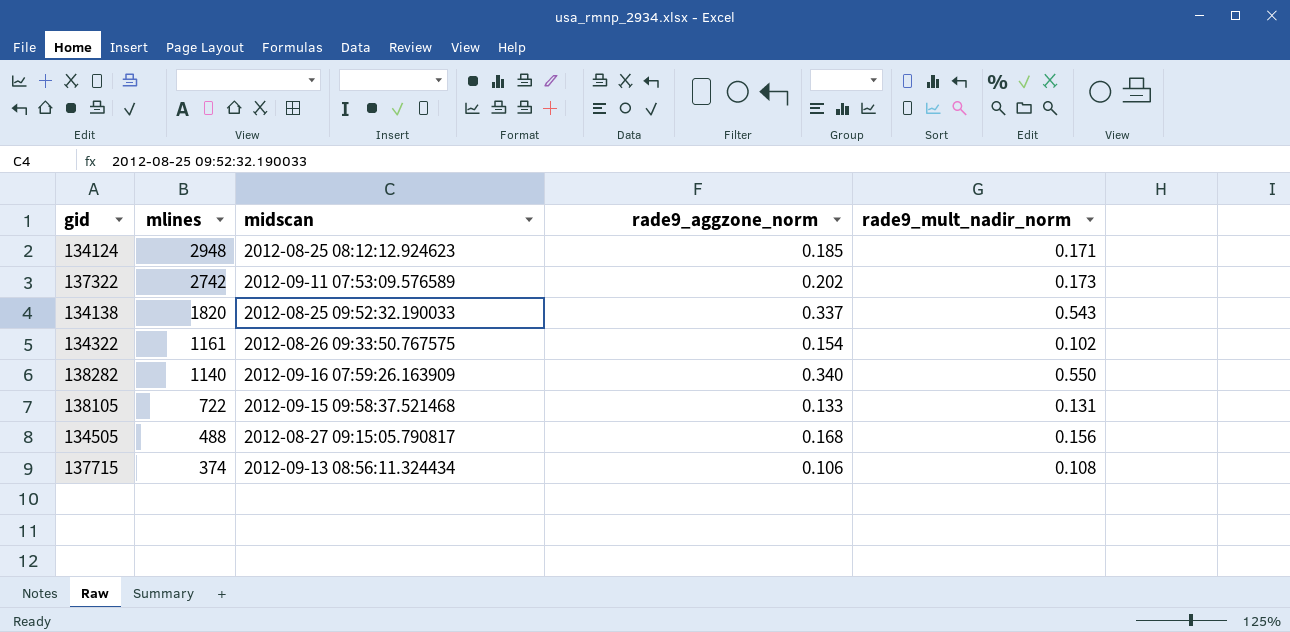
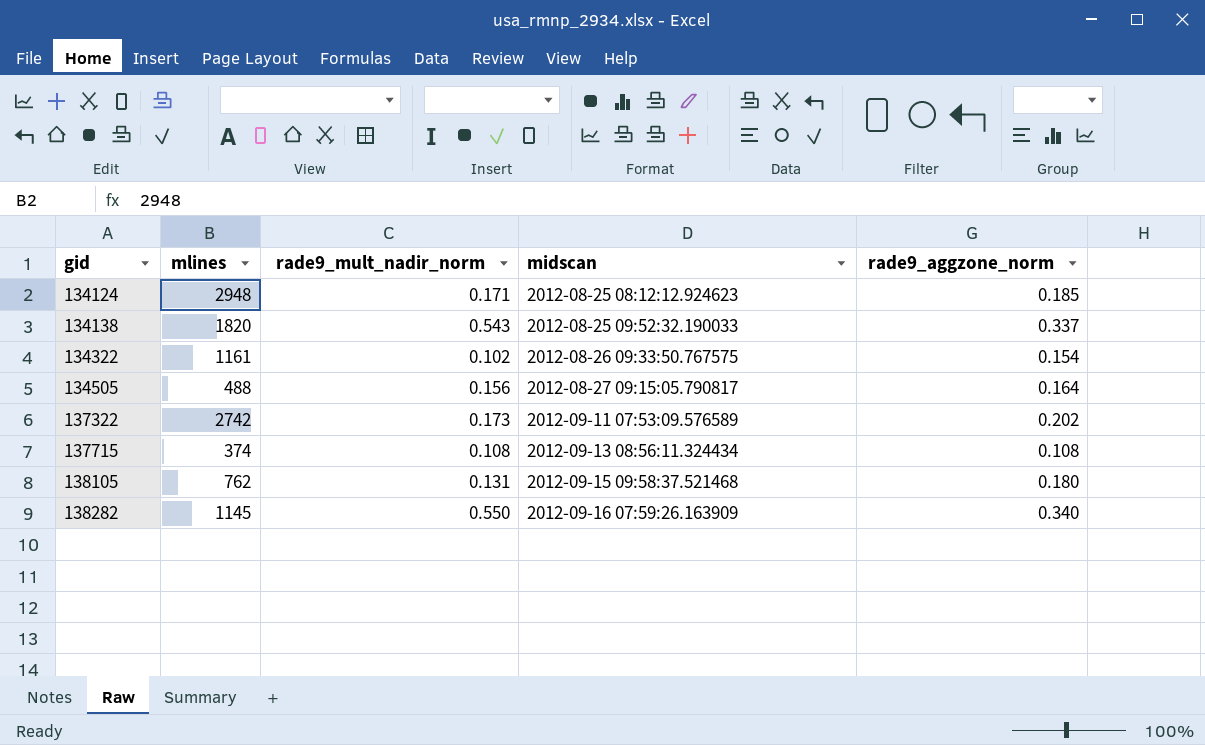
row order: mlines descending -> gid ascending
column rade9_mult_nadir_norm | position: 5 -> 3
134505 | rade9_aggzone_norm: 0.168 -> 0.164
137715 | rade9_aggzone_norm: 0.106 -> 0.108
138105 | mlines: 722 -> 762
138105 | rade9_aggzone_norm: 0.133 -> 0.180
138282 | mlines: 1140 -> 1145

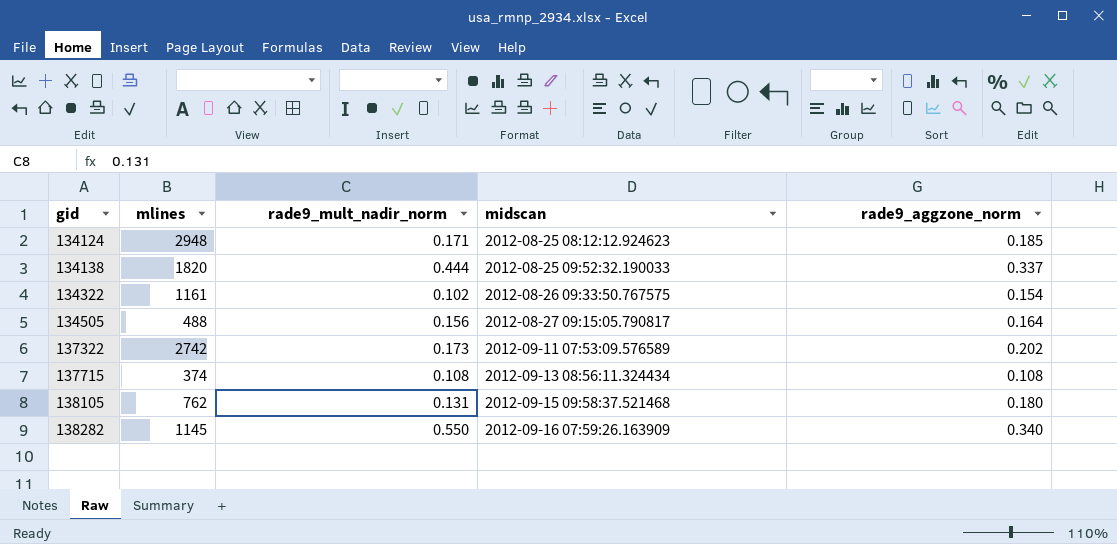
134138 | rade9_mult_nadir_norm: 0.543 -> 0.444

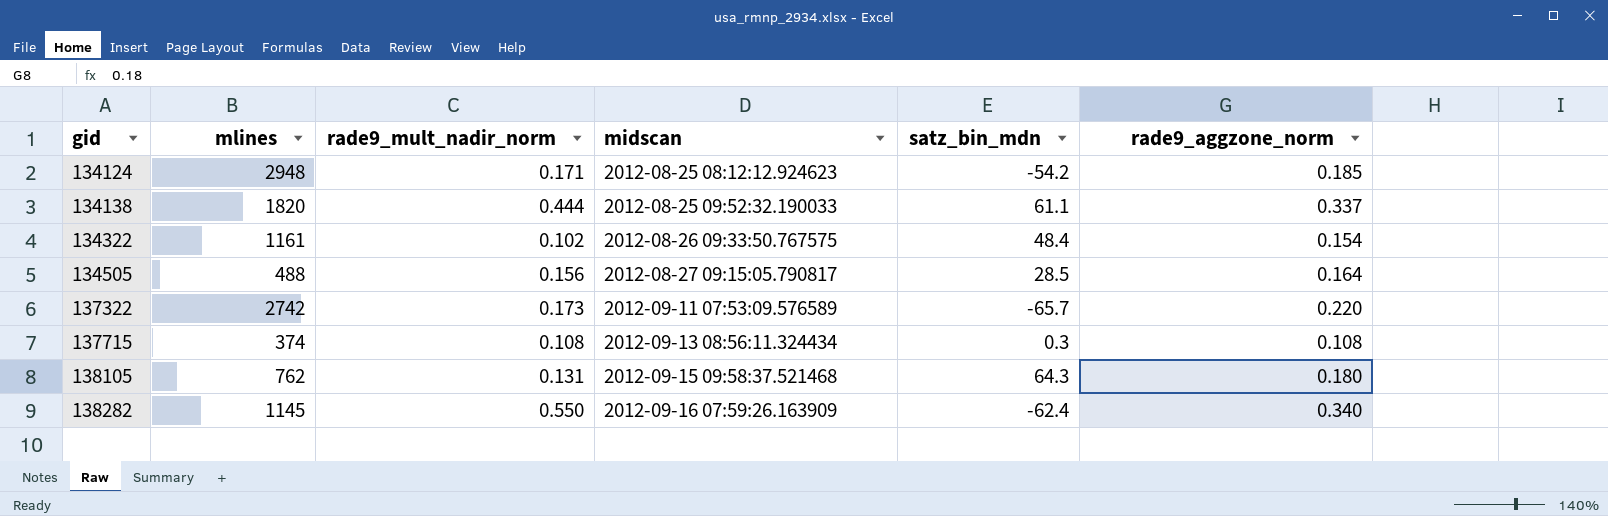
column satz_bin_mdn | position: none -> 5
137322 | rade9_aggzone_norm: 0.202 -> 0.220

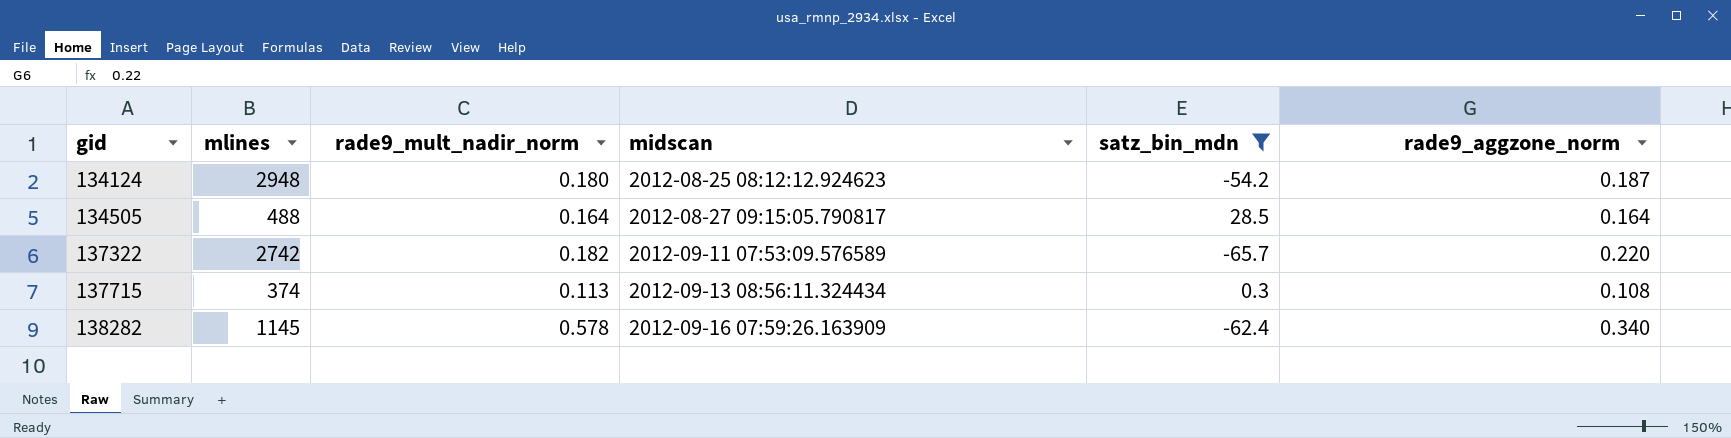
filter: none -> satz_bin_mdn <= 28.5
134124 | rade9_mult_nadir_norm: 0.171 -> 0.180
134124 | rade9_aggzone_norm: 0.185 -> 0.187
134505 | rade9_mult_nadir_norm: 0.156 -> 0.164
137322 | rade9_mult_nadir_norm: 0.173 -> 0.182
137715 | rade9_mult_nadir_norm: 0.108 -> 0.113
138282 | rade9_mult_nadir_norm: 0.550 -> 0.578

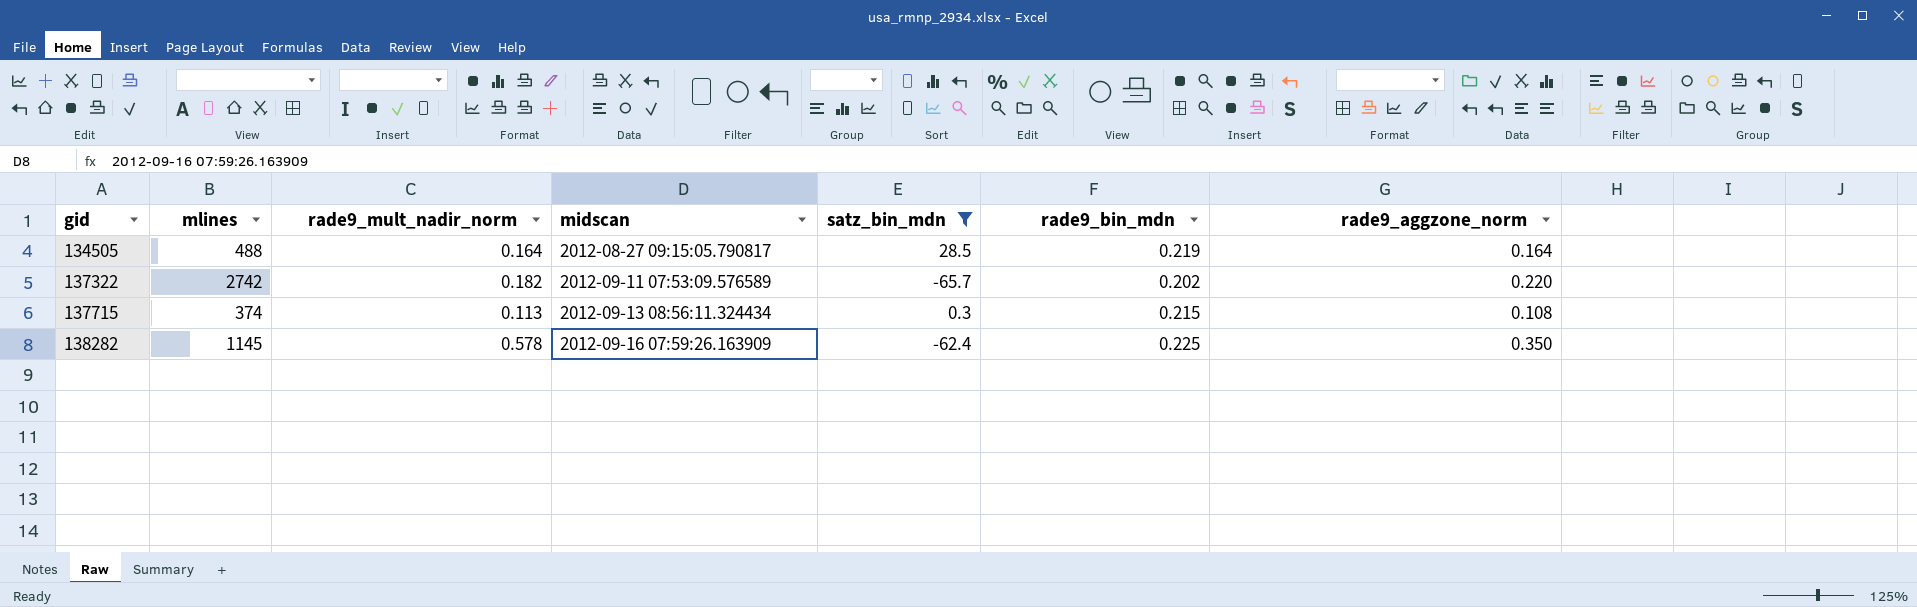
column rade9_bin_mdn | position: none -> 6
row 134124: 2948 | 0.180 | 2012-08-25 08:12:12.924623 | -54.2 | 0.187 -> none
138282 | rade9_aggzone_norm: 0.340 -> 0.350

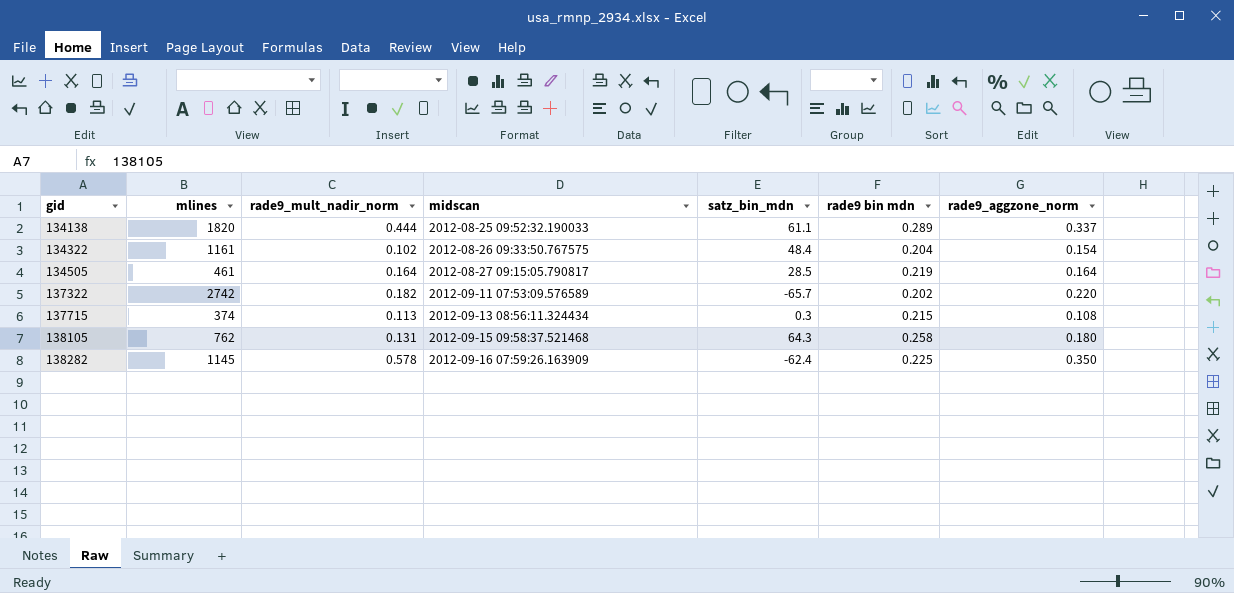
filter: satz_bin_mdn <= 28.5 -> none
column name: rade9_bin_mdn -> rade9 bin mdn
134505 | mlines: 488 -> 461

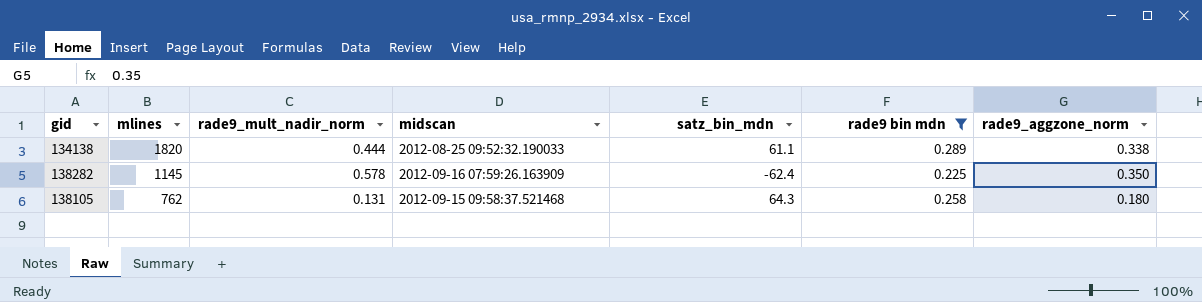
filter: none -> rade9 bin mdn >= 0.225
row order: gid ascending -> mlines descending
134138 | rade9_aggzone_norm: 0.337 -> 0.338

